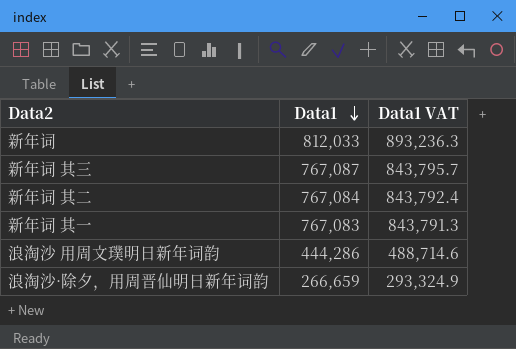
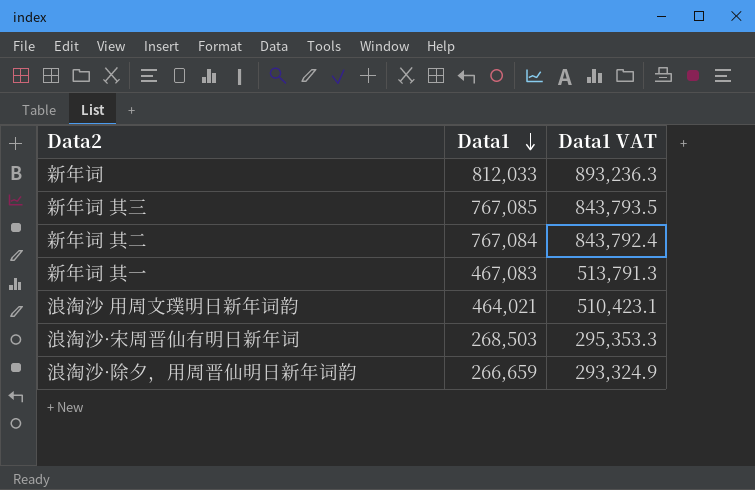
新年词 其三 | Data1: 767,087 -> 767,085
新年词 其三 | Data1 VAT: 843,795.7 -> 843,793.5
新年词 其一 | Data1: 767,083 -> 467,083
新年词 其一 | Data1 VAT: 843,791.3 -> 513,791.3
浪淘沙 用周文璞明日新年词韵 | Data1: 444,286 -> 464,021
浪淘沙 用周文璞明日新年词韵 | Data1 VAT: 488,714.6 -> 510,423.1
row 浪淘沙·宋周晋仙有明日新年词: none -> 268,503 | 295,353.3

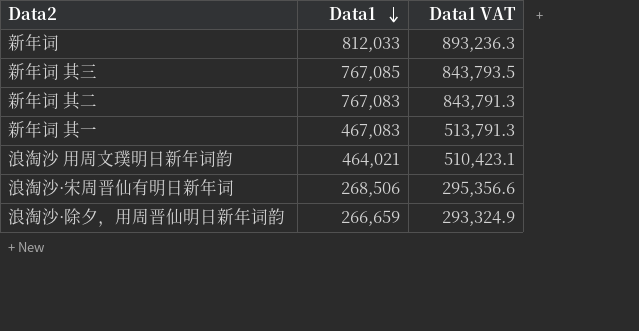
新年词 其二 | Data1: 767,084 -> 767,083
新年词 其二 | Data1 VAT: 843,792.4 -> 843,791.3
浪淘沙·宋周晋仙有明日新年词 | Data1: 268,503 -> 268,506
浪淘沙·宋周晋仙有明日新年词 | Data1 VAT: 295,353.3 -> 295,356.6

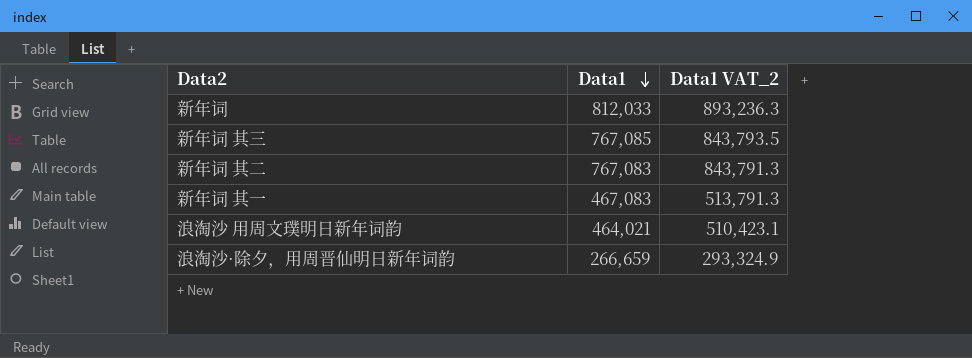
column name: Data1 VAT -> Data1 VAT_2
row 浪淘沙·宋周晋仙有明日新年词: 268,506 | 295,356.6 -> none

